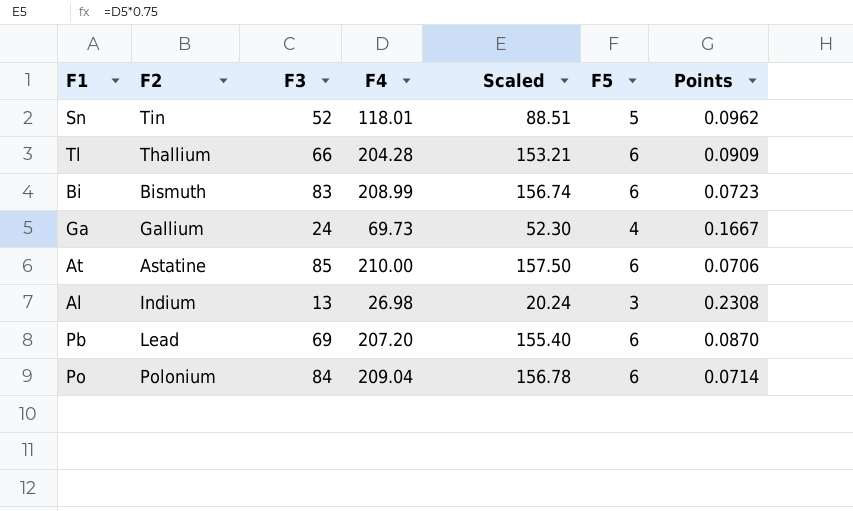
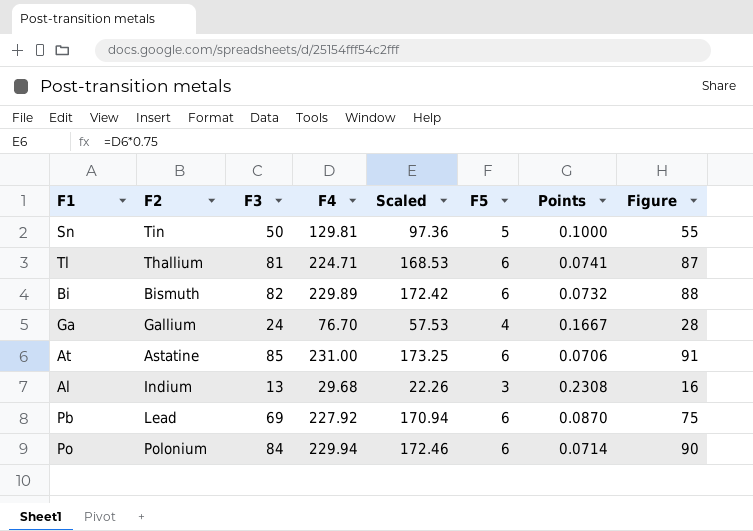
column Figure | formula: none -> [F3] + [F5]
Sn | F3: 52 -> 50
Sn | F4: 118.01 -> 129.81
Sn | Scaled: 88.51 -> 97.36
Sn | Points: 0.0962 -> 0.1000
Tl | F3: 66 -> 81
Tl | F4: 204.28 -> 224.71
Tl | Scaled: 153.21 -> 168.53
Tl | Points: 0.0909 -> 0.0741
Bi | F3: 83 -> 82
Bi | F4: 208.99 -> 229.89
Bi | Scaled: 156.74 -> 172.42
Bi | Points: 0.0723 -> 0.0732
Ga | F4: 69.73 -> 76.70
Ga | Scaled: 52.30 -> 57.53
At | F4: 210.00 -> 231.00
At | Scaled: 157.50 -> 173.25
Al | F4: 26.98 -> 29.68
Al | Scaled: 20.24 -> 22.26
Pb | F4: 207.20 -> 227.92
Pb | Scaled: 155.40 -> 170.94
Po | F4: 209.04 -> 229.94
Po | Scaled: 156.78 -> 172.46

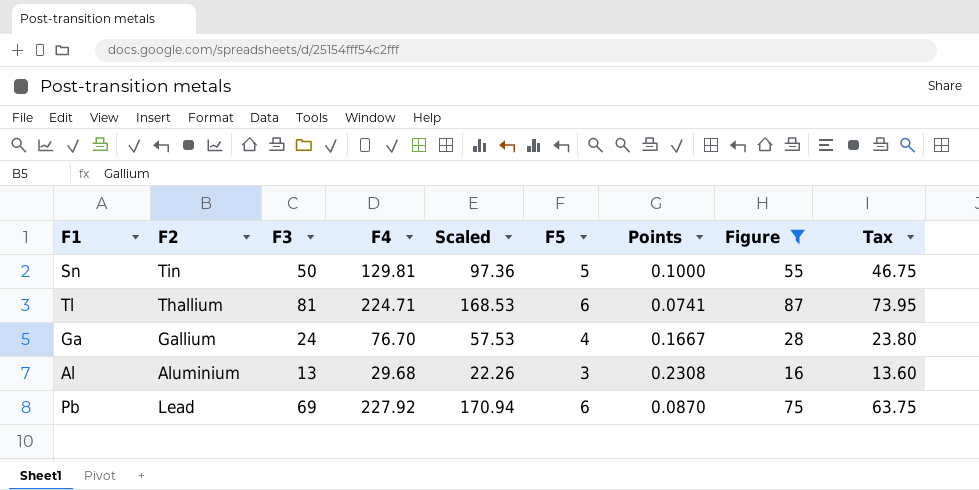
filter: none -> Figure <= 87
column Tax | formula: none -> [Figure] * 0.85
Al | F2: Indium -> Aluminium

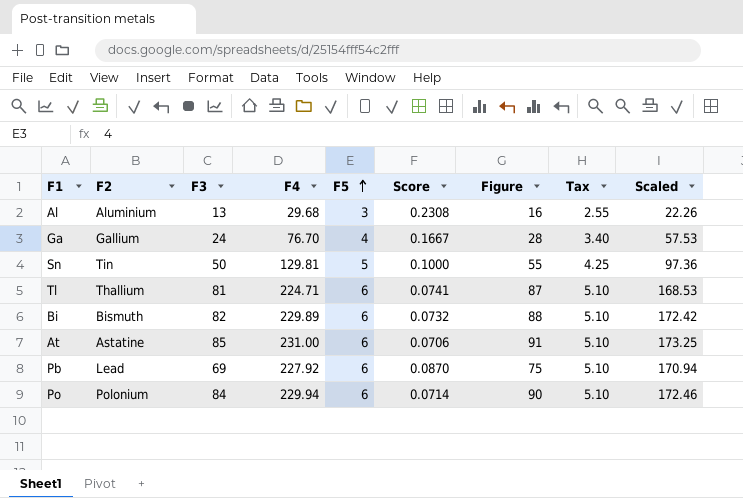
filter: Figure <= 87 -> none
row order: none -> F5 ascending
column name: Points -> Score
column Tax | formula: [Figure] * 0.85 -> [F5] * 0.85
column Scaled | position: 5 -> 9

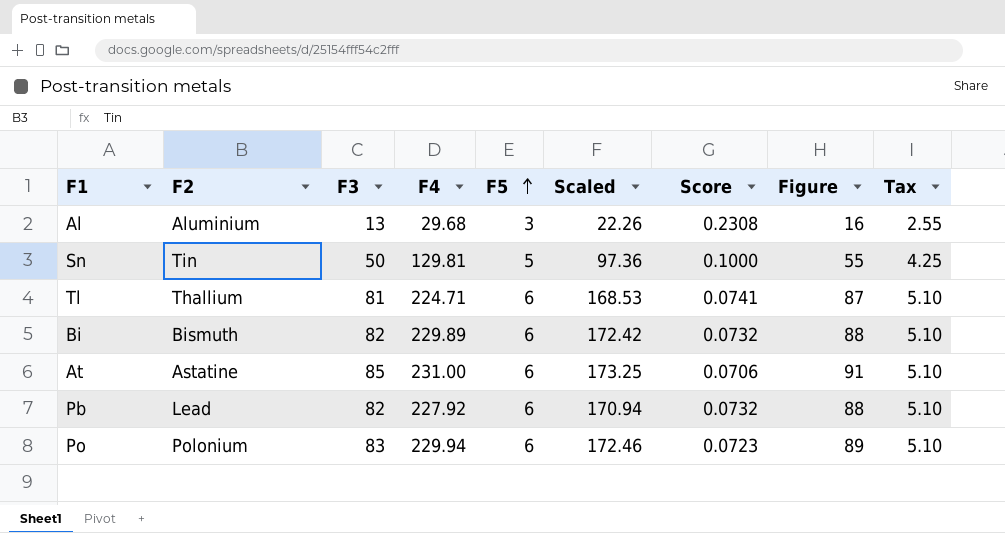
column Scaled | position: 9 -> 6
row Ga: Gallium | 24 | 76.70 | 4 | 0.1667 | 28 | 3.40 | 57.53 -> none
Pb | F3: 69 -> 82
Pb | Score: 0.0870 -> 0.0732
Pb | Figure: 75 -> 88
Po | F3: 84 -> 83
Po | Score: 0.0714 -> 0.0723
Po | Figure: 90 -> 89

